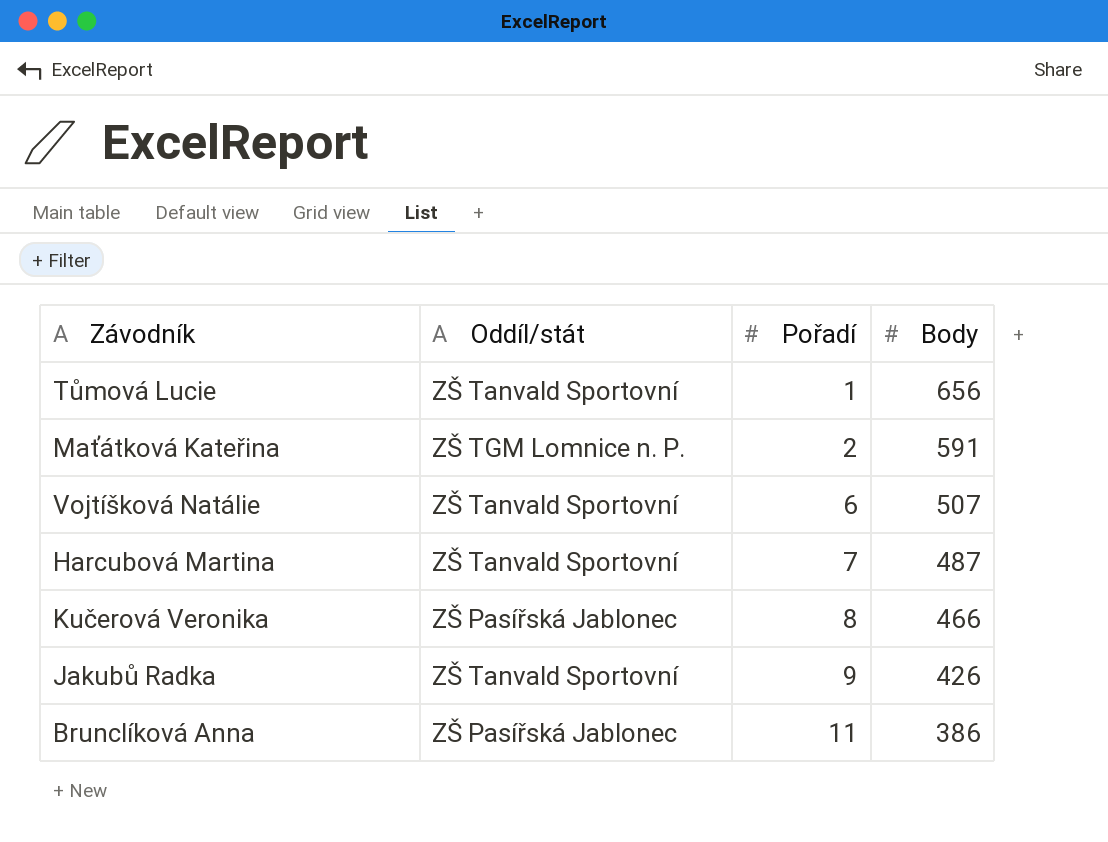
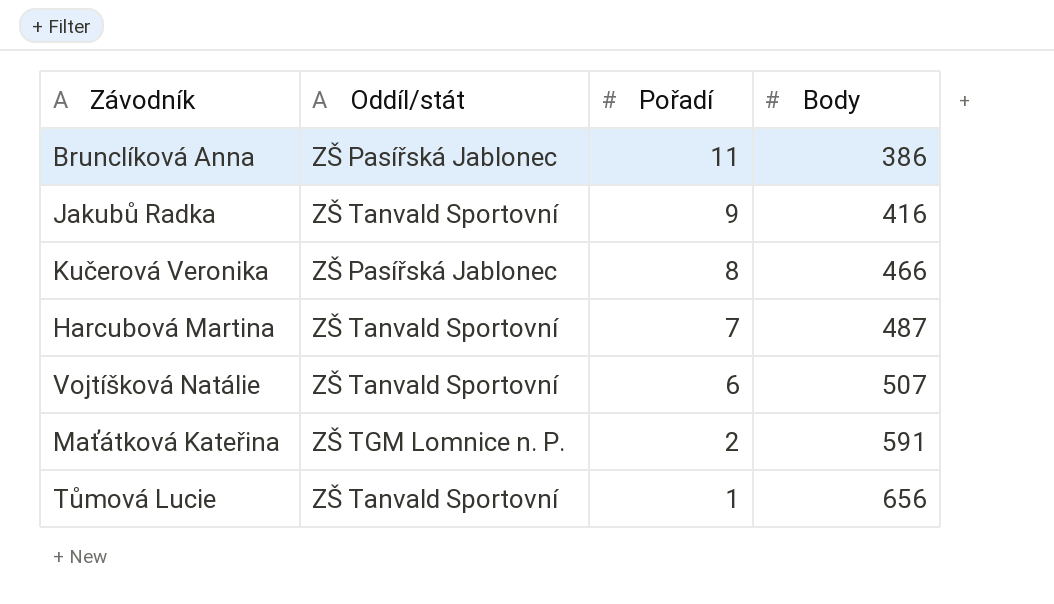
row order: Pořadí ascending -> Pořadí descending
Jakubů Radka | Body: 426 -> 416

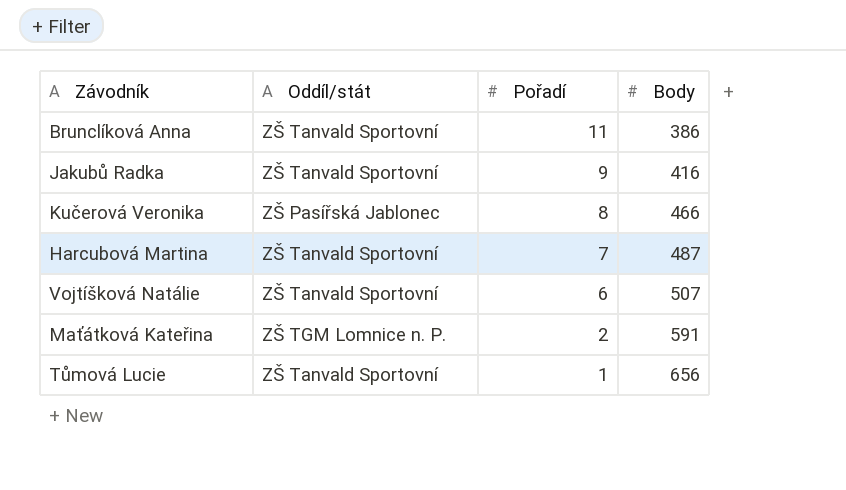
Brunclíková Anna | Oddíl/stát: ZŠ Pasířská Jablonec -> ZŠ Tanvald Sportovní

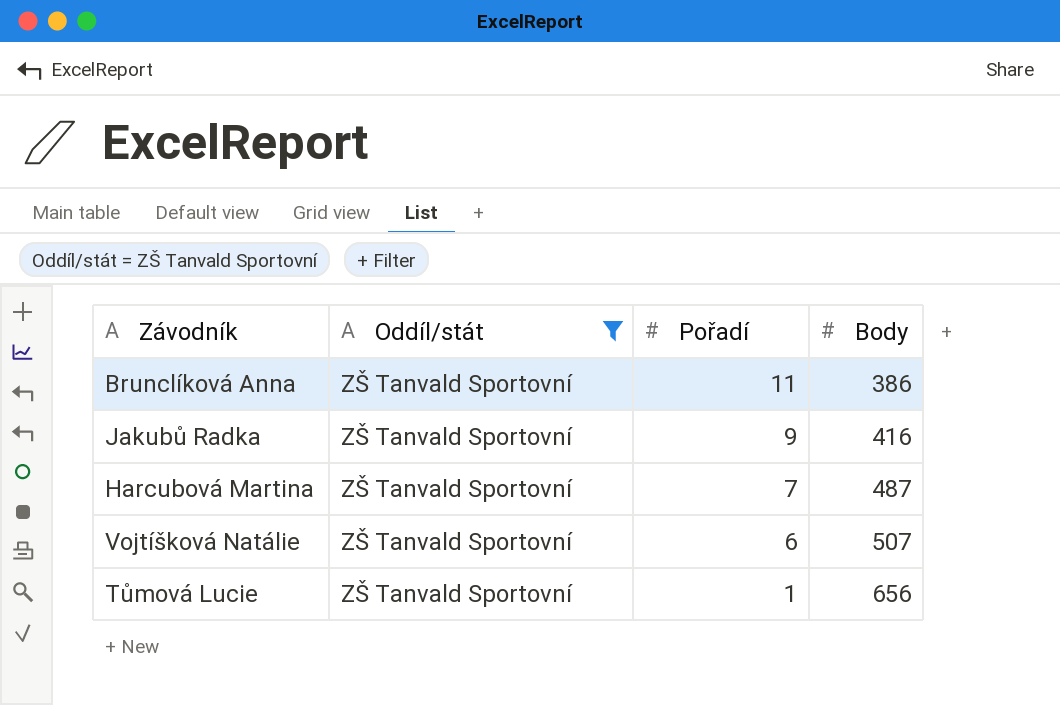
filter: none -> Oddíl/stát = ZŠ Tanvald Sportovní

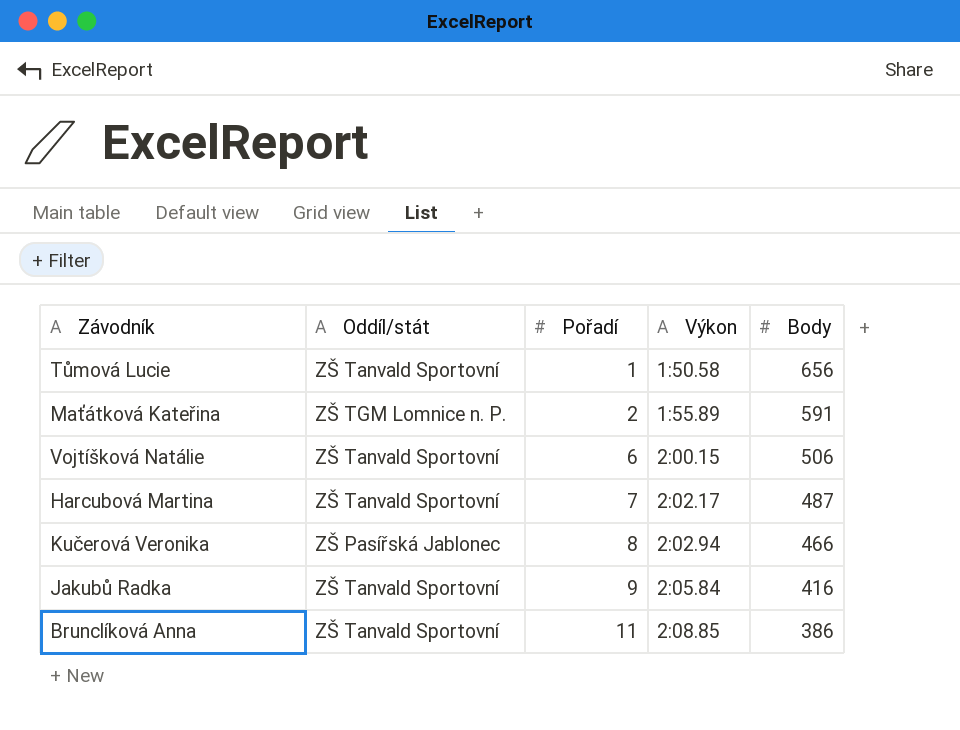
filter: Oddíl/stát = ZŠ Tanvald Sportovní -> none
row order: Pořadí descending -> Pořadí ascending
column Výkon | position: none -> 4
Vojtíšková Natálie | Body: 507 -> 506

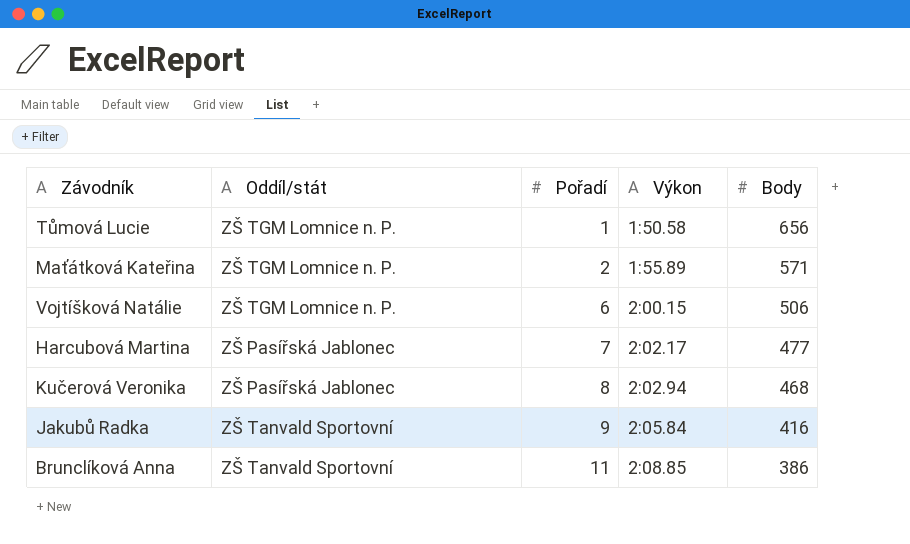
Tůmová Lucie | Oddíl/stát: ZŠ Tanvald Sportovní -> ZŠ TGM Lomnice n. P.
Maťátková Kateřina | Body: 591 -> 571
Vojtíšková Natálie | Oddíl/stát: ZŠ Tanvald Sportovní -> ZŠ TGM Lomnice n. P.
Harcubová Martina | Oddíl/stát: ZŠ Tanvald Sportovní -> ZŠ Pasířská Jablonec
Harcubová Martina | Body: 487 -> 477
Kučerová Veronika | Body: 466 -> 468

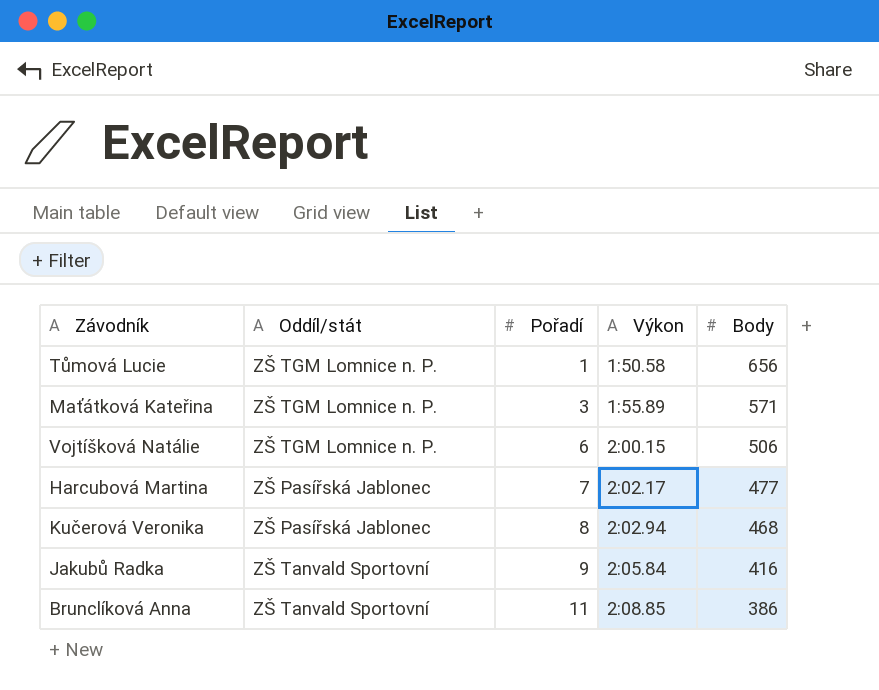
Maťátková Kateřina | Pořadí: 2 -> 3

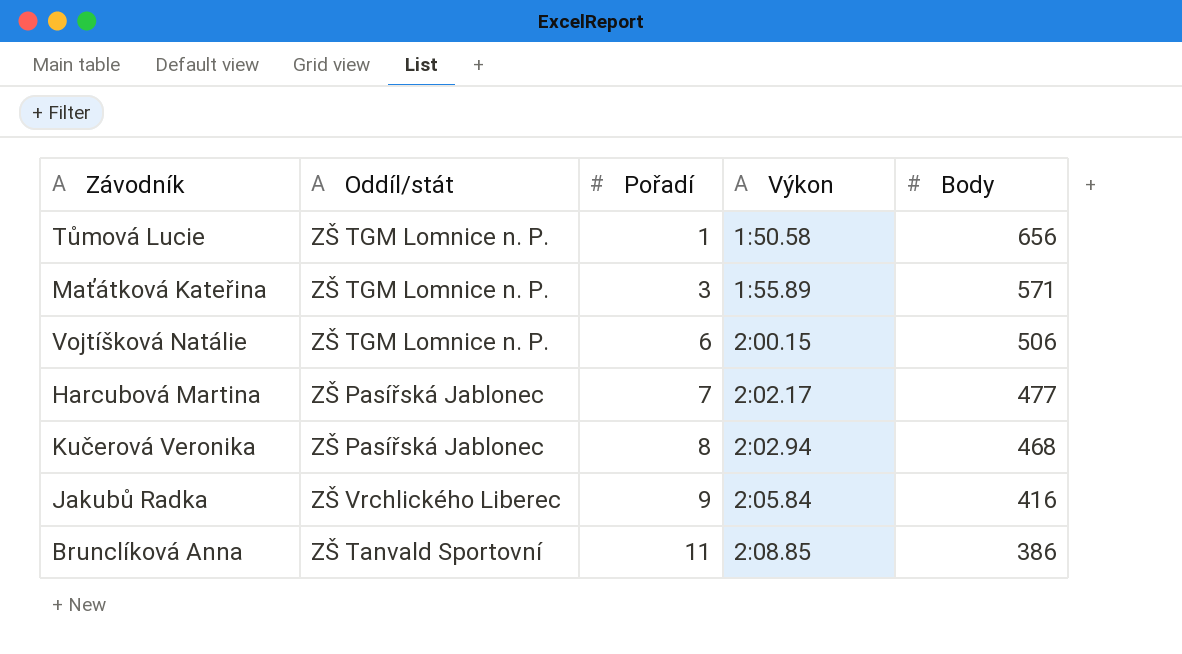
Jakubů Radka | Oddíl/stát: ZŠ Tanvald Sportovní -> ZŠ Vrchlického Liberec

